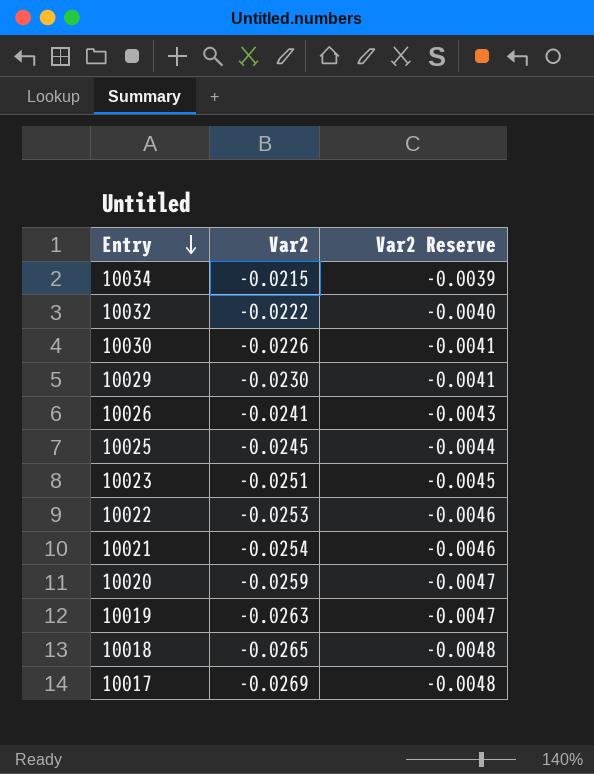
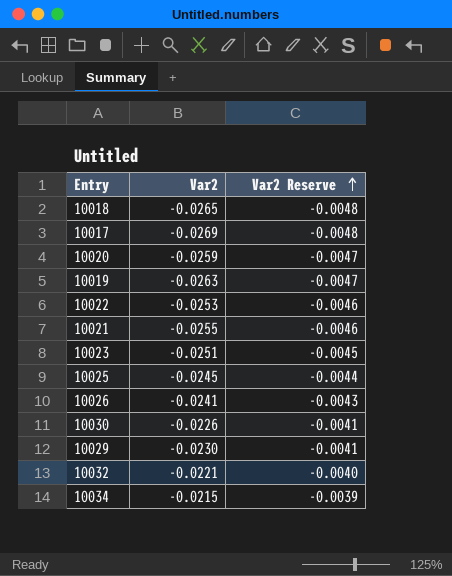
row order: Entry descending -> Var2 Reserve ascending
10021 | Var2: -0.0254 -> -0.0255
10032 | Var2: -0.0222 -> -0.0221

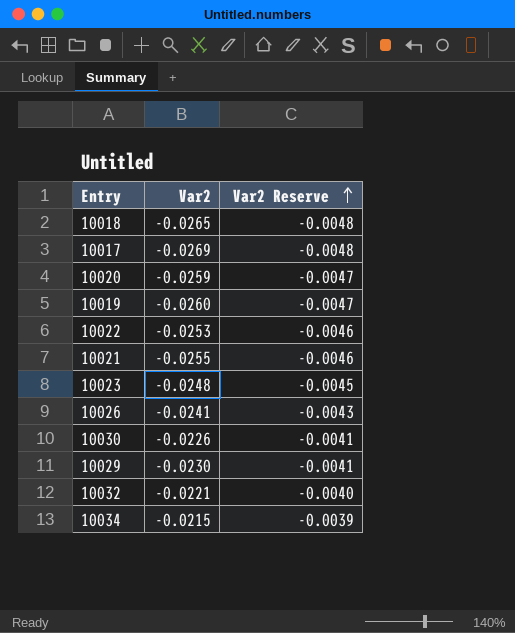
row 10025: -0.0245 | -0.0044 -> none
10019 | Var2: -0.0263 -> -0.0260
10023 | Var2: -0.0251 -> -0.0248

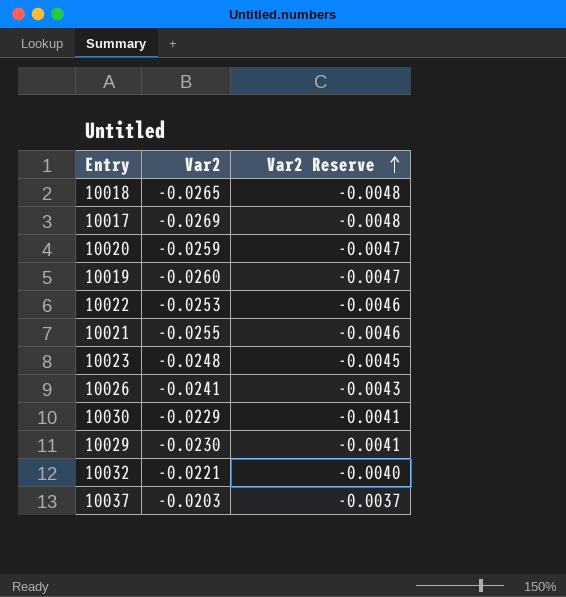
row 10034: -0.0215 | -0.0039 -> none
10030 | Var2: -0.0226 -> -0.0229
row 10037: none -> -0.0203 | -0.0037

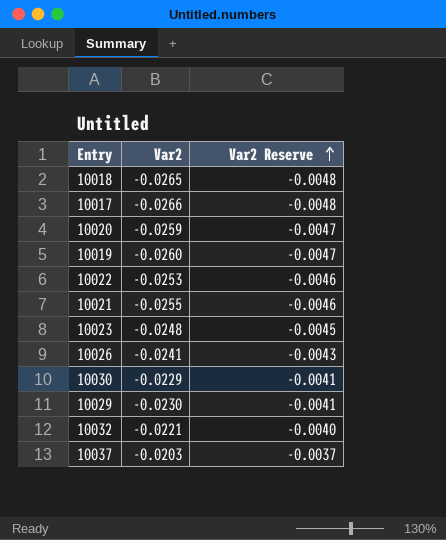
10017 | Var2: -0.0269 -> -0.0266

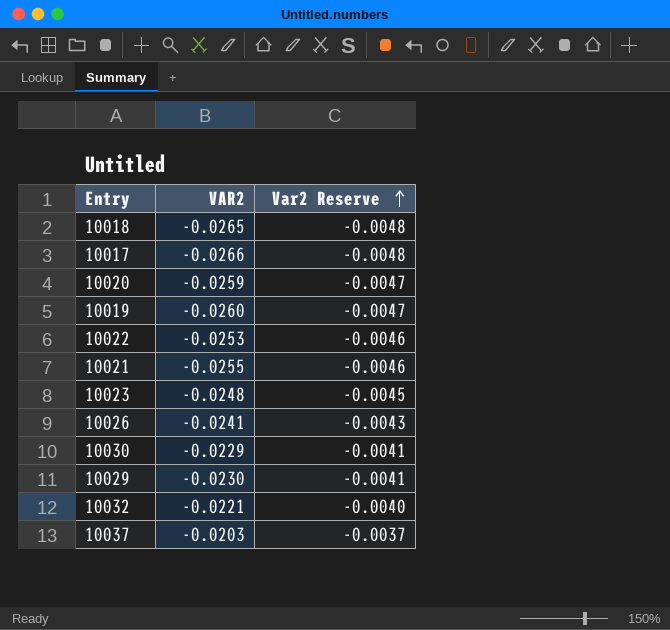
column name: Var2 -> VAR2

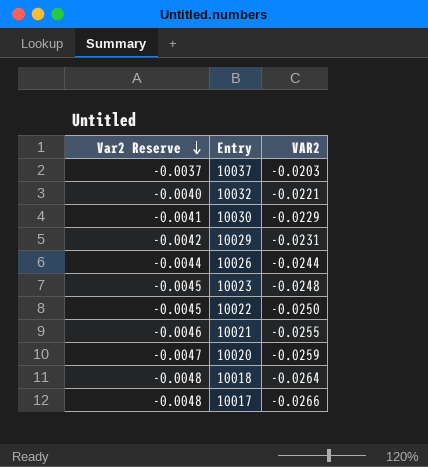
row order: Var2 Reserve ascending -> Var2 Reserve descending
column Var2 Reserve | position: 3 -> 1
row 10019: -0.0260 | -0.0047 -> none
10029 | Var2 Reserve: -0.0041 -> -0.0042
10029 | VAR2: -0.0230 -> -0.0231
10026 | Var2 Reserve: -0.0043 -> -0.0044
10026 | VAR2: -0.0241 -> -0.0244
10022 | Var2 Reserve: -0.0046 -> -0.0045
10022 | VAR2: -0.0253 -> -0.0250
10018 | VAR2: -0.0265 -> -0.0264

